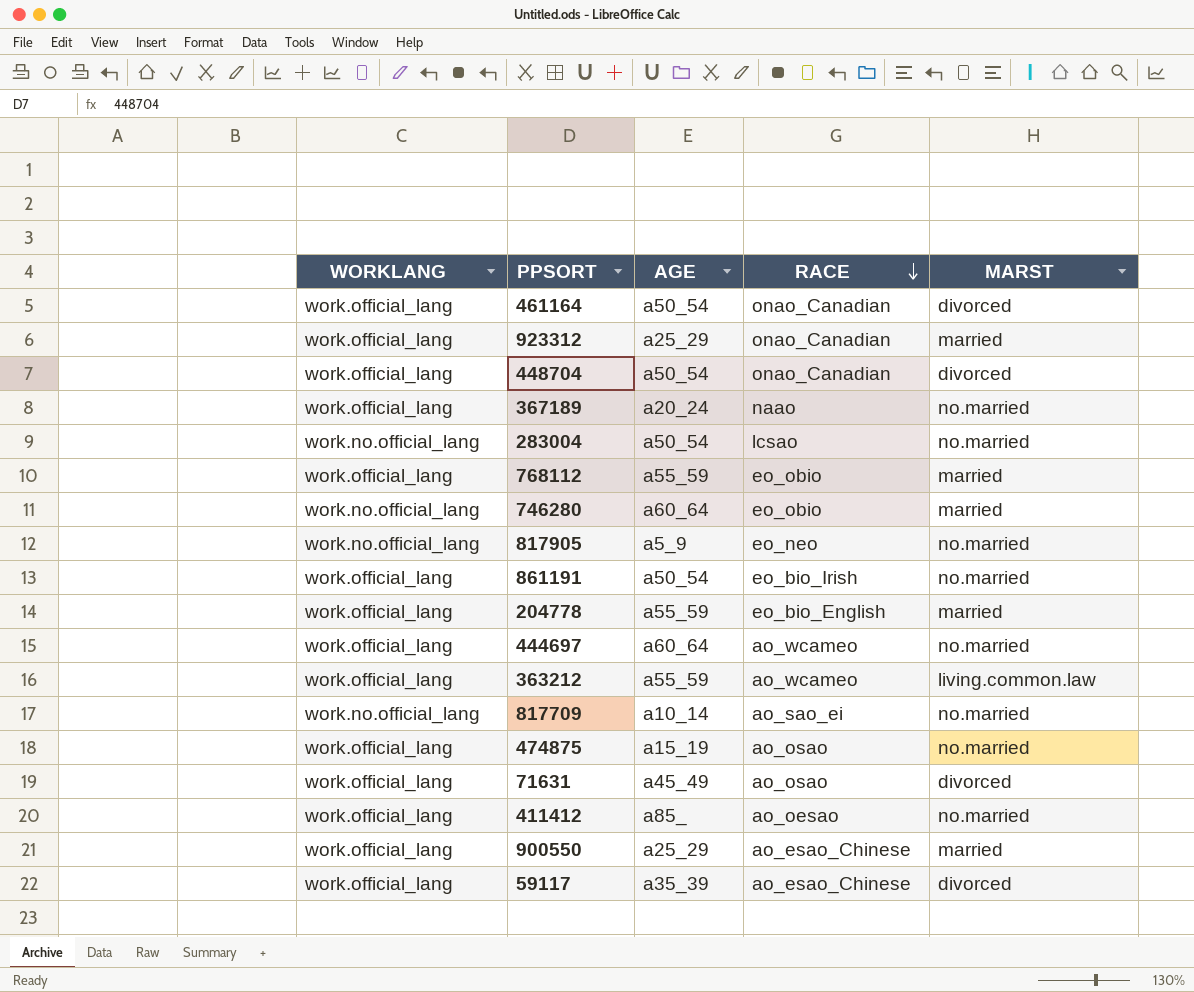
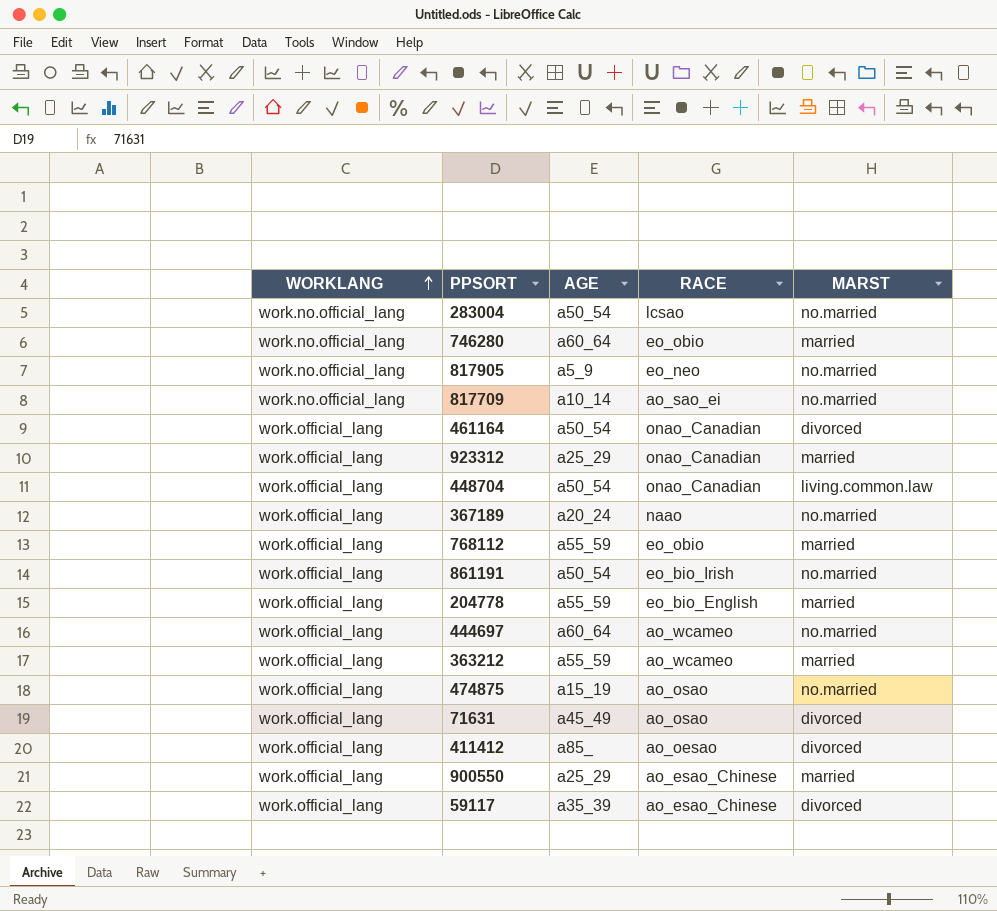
row order: RACE descending -> WORKLANG ascending
448704 | MARST: divorced -> living.common.law
363212 | MARST: living.common.law -> married
411412 | MARST: no.married -> divorced

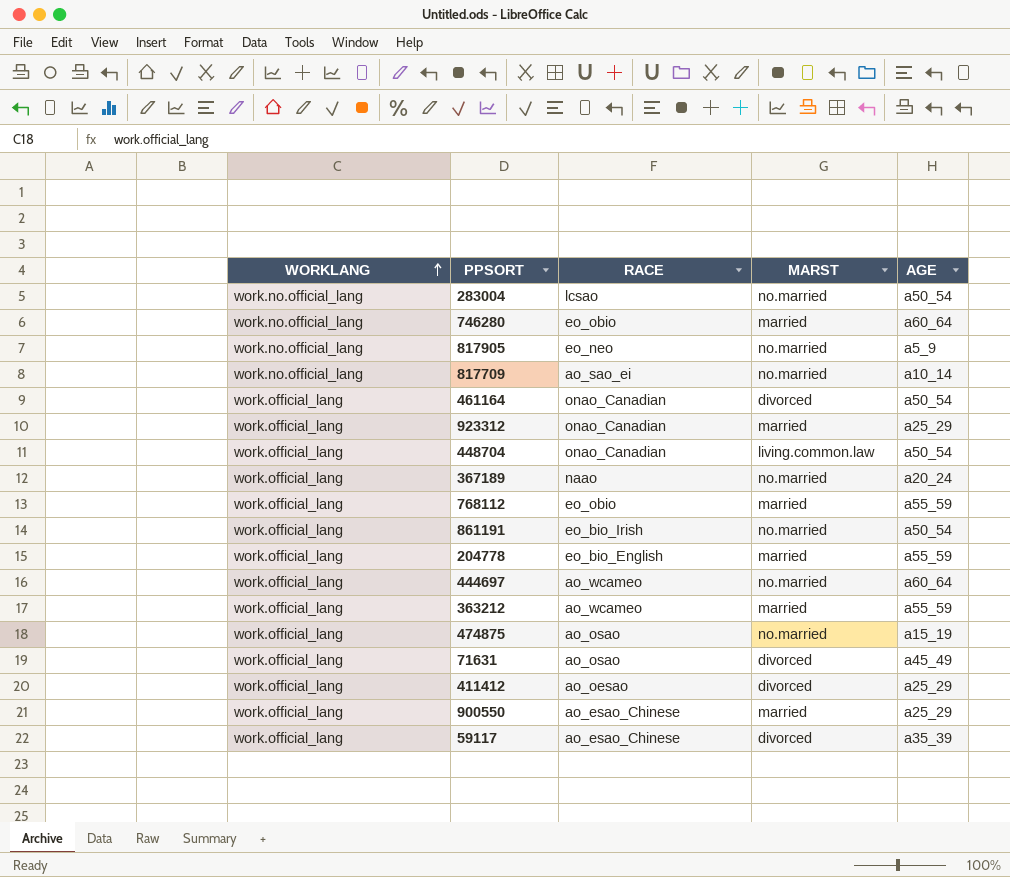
column AGE | position: 3 -> 5
411412 | AGE: a85_ -> a25_29

